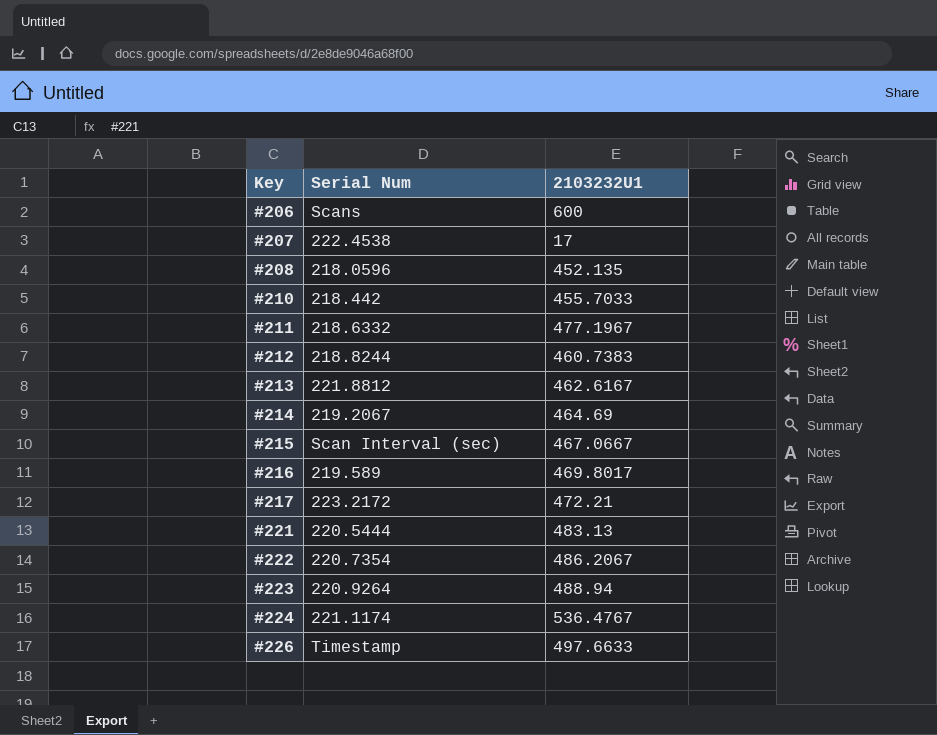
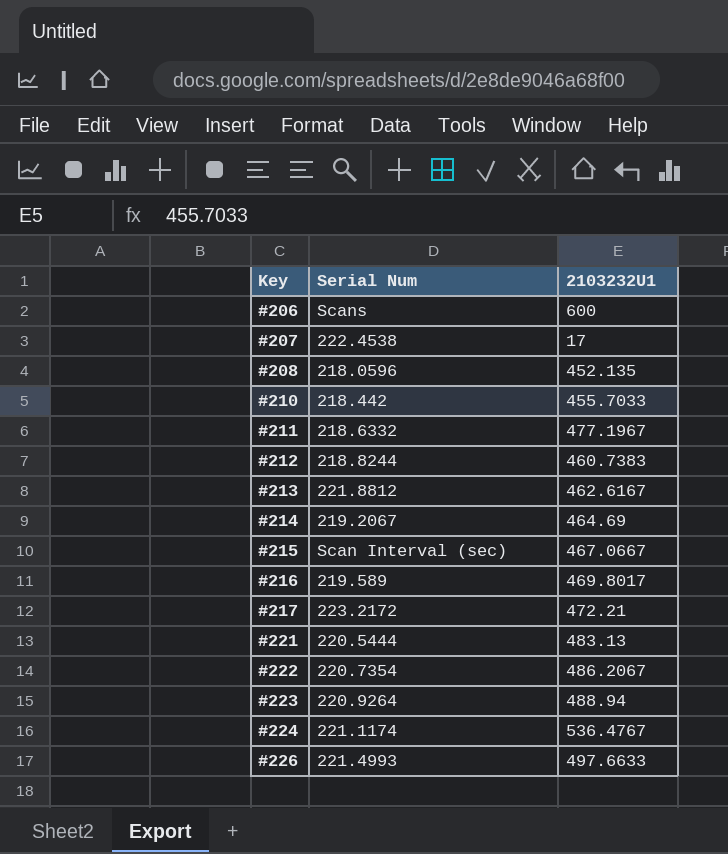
#226 | Serial Num: Timestamp -> 221.4993

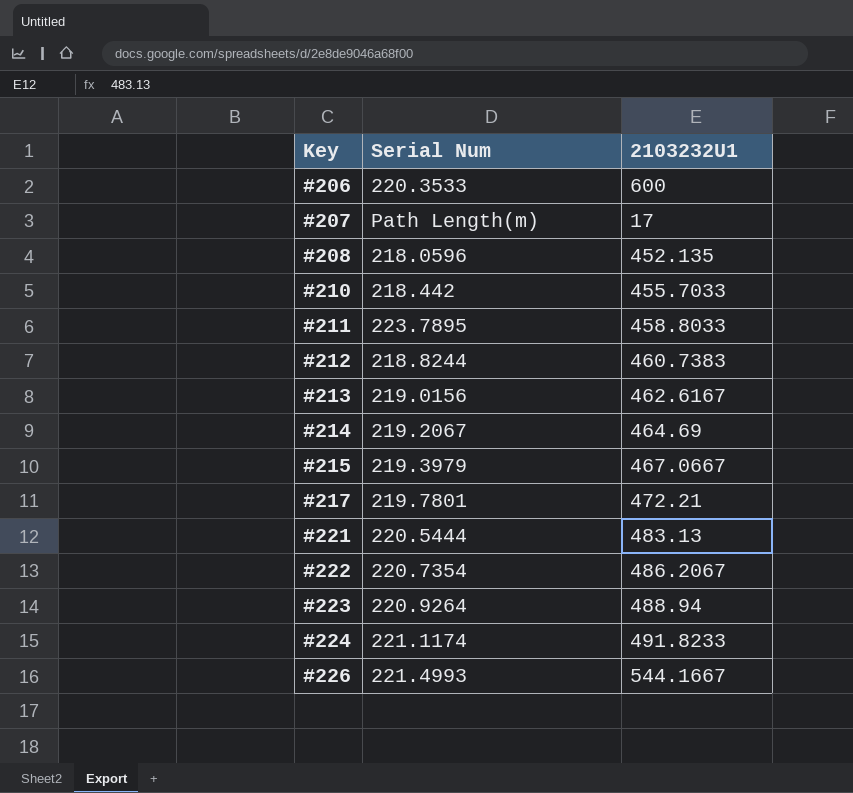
row #216: 219.589 | 469.8017 -> none
#206 | Serial Num: Scans -> 220.3533
#207 | Serial Num: 222.4538 -> Path Length(m)
#211 | Serial Num: 218.6332 -> 223.7895
#211 | 2103232U1: 477.1967 -> 458.8033
#213 | Serial Num: 221.8812 -> 219.0156
#215 | Serial Num: Scan Interval (sec) -> 219.3979
#217 | Serial Num: 223.2172 -> 219.7801
#224 | 2103232U1: 536.4767 -> 491.8233
#226 | 2103232U1: 497.6633 -> 544.1667

